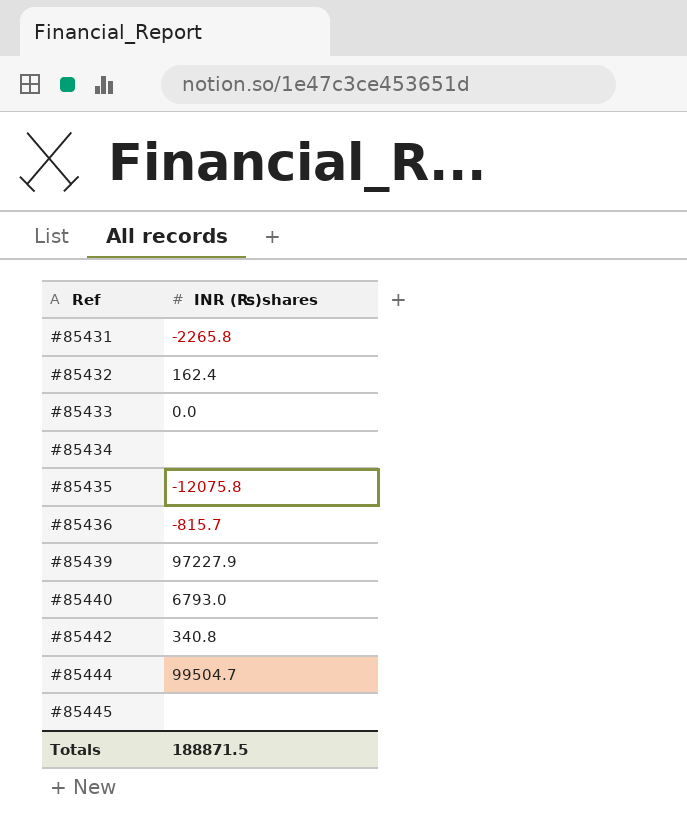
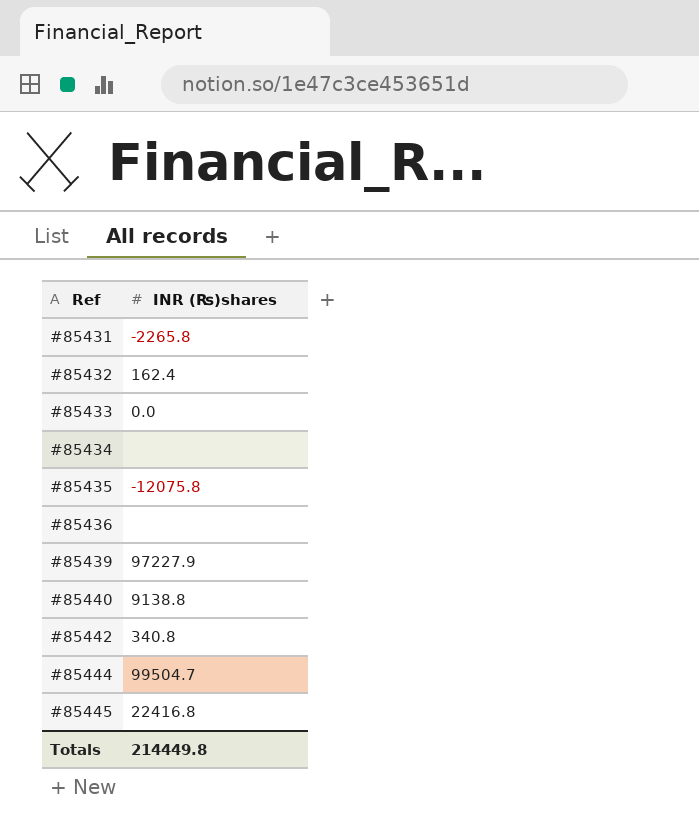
#85436 | INR (₨)shares: -815.7 -> none
#85440 | INR (₨)shares: 6793.0 -> 9138.8
#85445 | INR (₨)shares: none -> 22416.8
Totals | INR (₨)shares: 188871.5 -> 214449.8

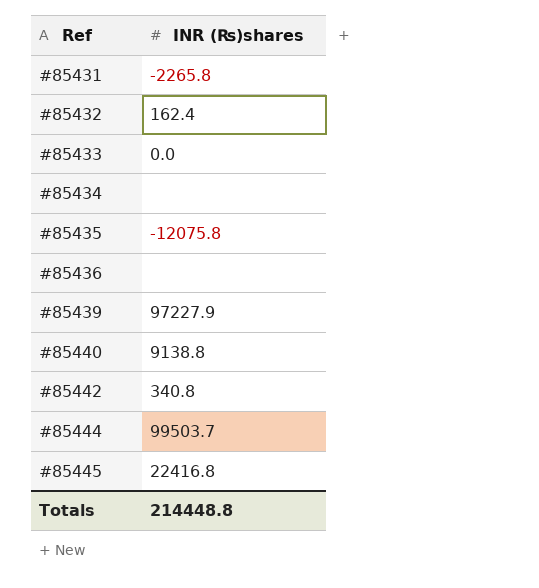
#85444 | INR (₨)shares: 99504.7 -> 99503.7
Totals | INR (₨)shares: 214449.8 -> 214448.8

